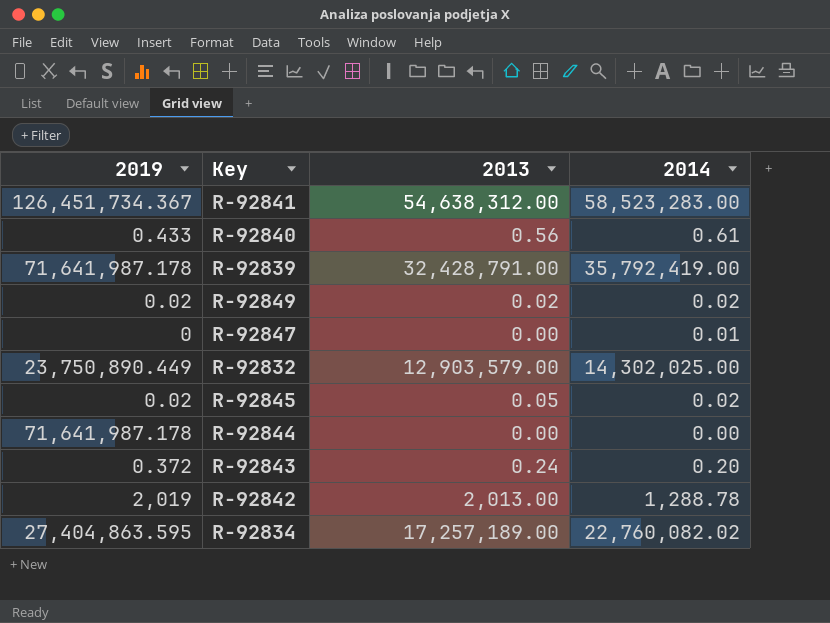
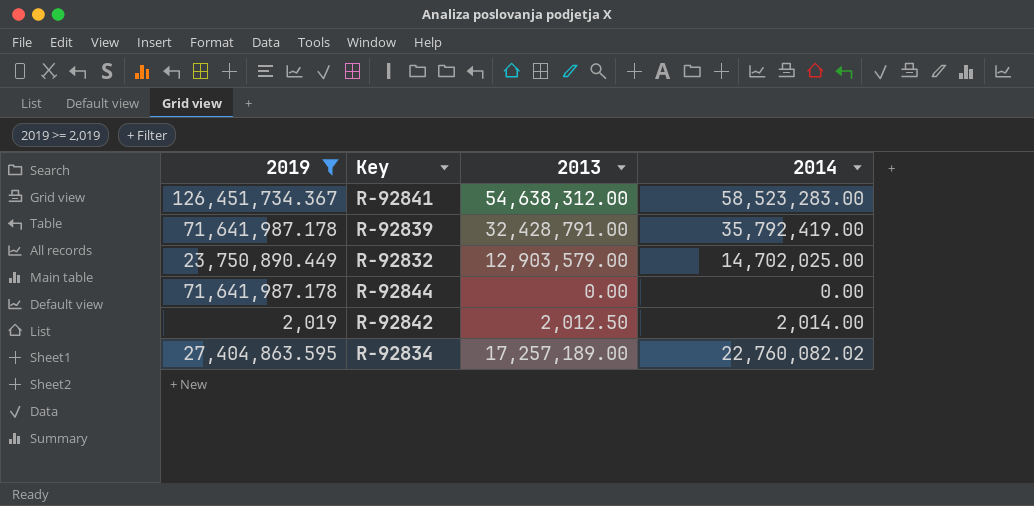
filter: none -> 2019 >= 2,019
R-92832 | 2014: 14,302,025.00 -> 14,702,025.00
R-92842 | 2013: 2,013.00 -> 2,012.50
R-92842 | 2014: 1,288.78 -> 2,014.00

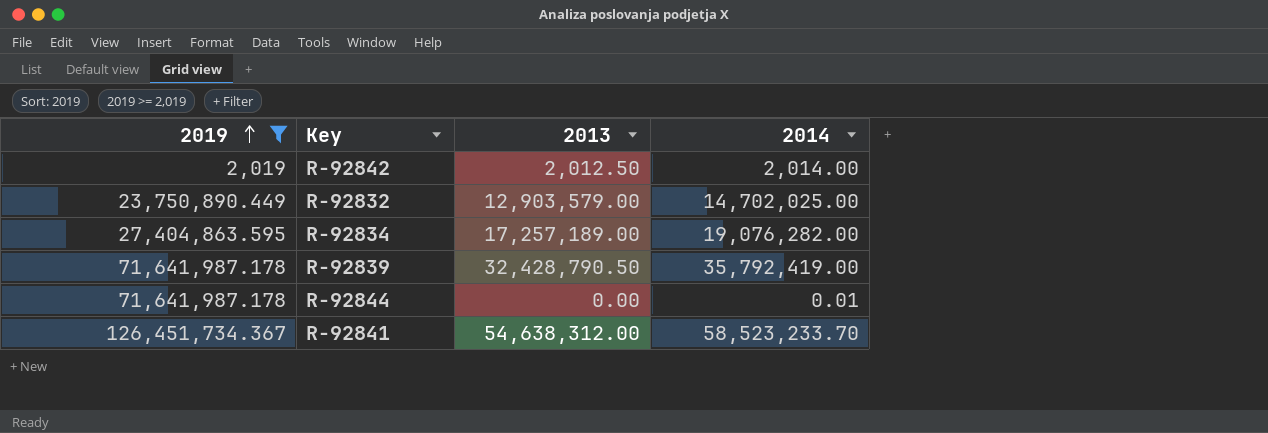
row order: none -> 2019 ascending
R-92834 | 2014: 22,760,082.02 -> 19,076,282.00
R-92839 | 2013: 32,428,791.00 -> 32,428,790.50
R-92844 | 2014: 0.00 -> 0.01
R-92841 | 2014: 58,523,283.00 -> 58,523,233.70

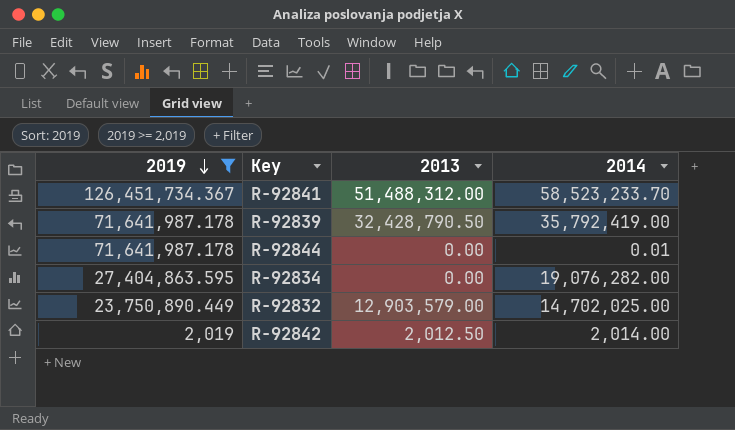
row order: 2019 ascending -> 2019 descending
R-92841 | 2013: 54,638,312.00 -> 51,488,312.00
R-92834 | 2013: 17,257,189.00 -> 0.00

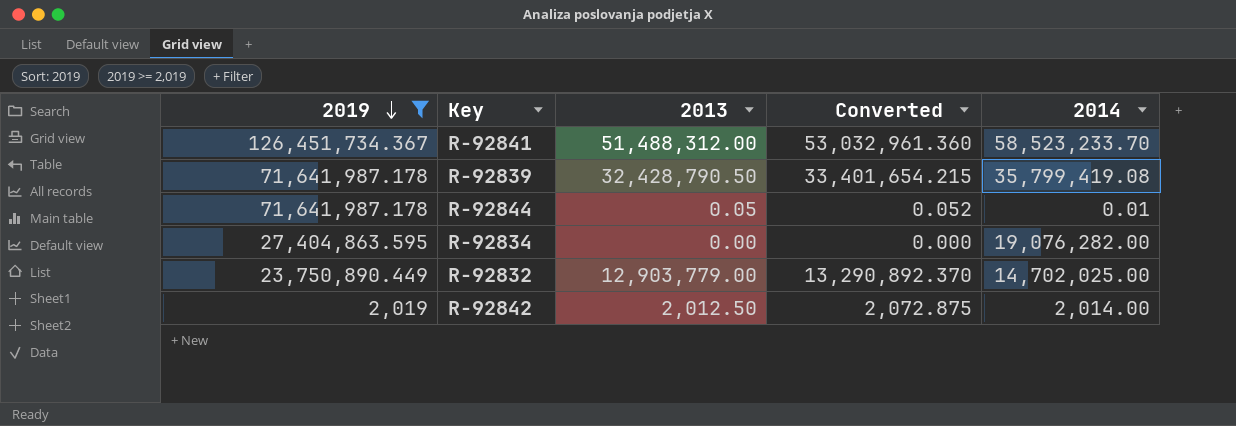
column Converted | formula: none -> [2013] * 1.03
R-92839 | 2014: 35,792,419.00 -> 35,799,419.08
R-92844 | 2013: 0.00 -> 0.05
R-92832 | 2013: 12,903,579.00 -> 12,903,779.00

